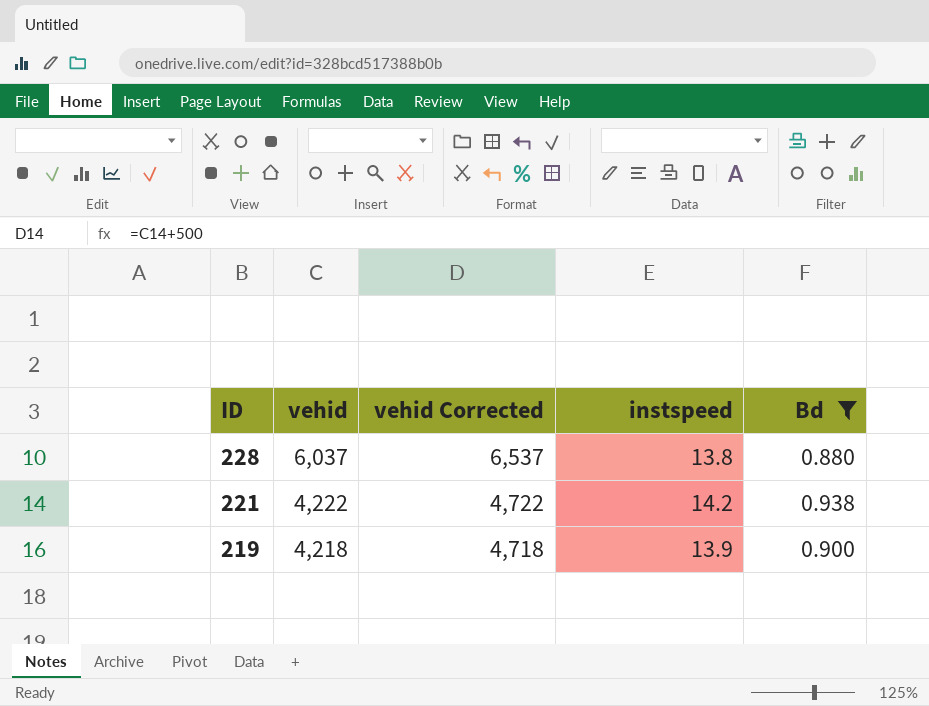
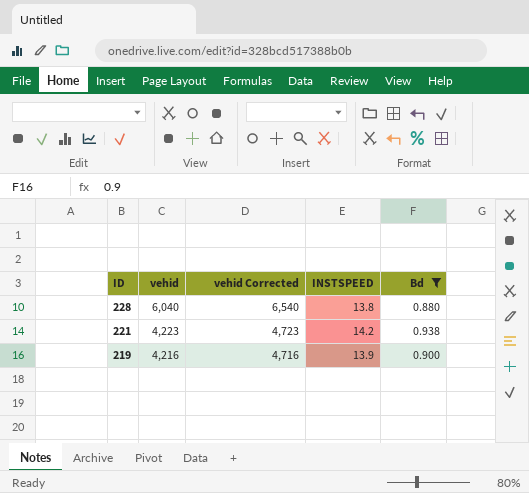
column name: instspeed -> INSTSPEED
228 | vehid: 6,037 -> 6,040
228 | vehid Corrected: 6,537 -> 6,540
221 | vehid: 4,222 -> 4,223
221 | vehid Corrected: 4,722 -> 4,723
219 | vehid: 4,218 -> 4,216
219 | vehid Corrected: 4,718 -> 4,716

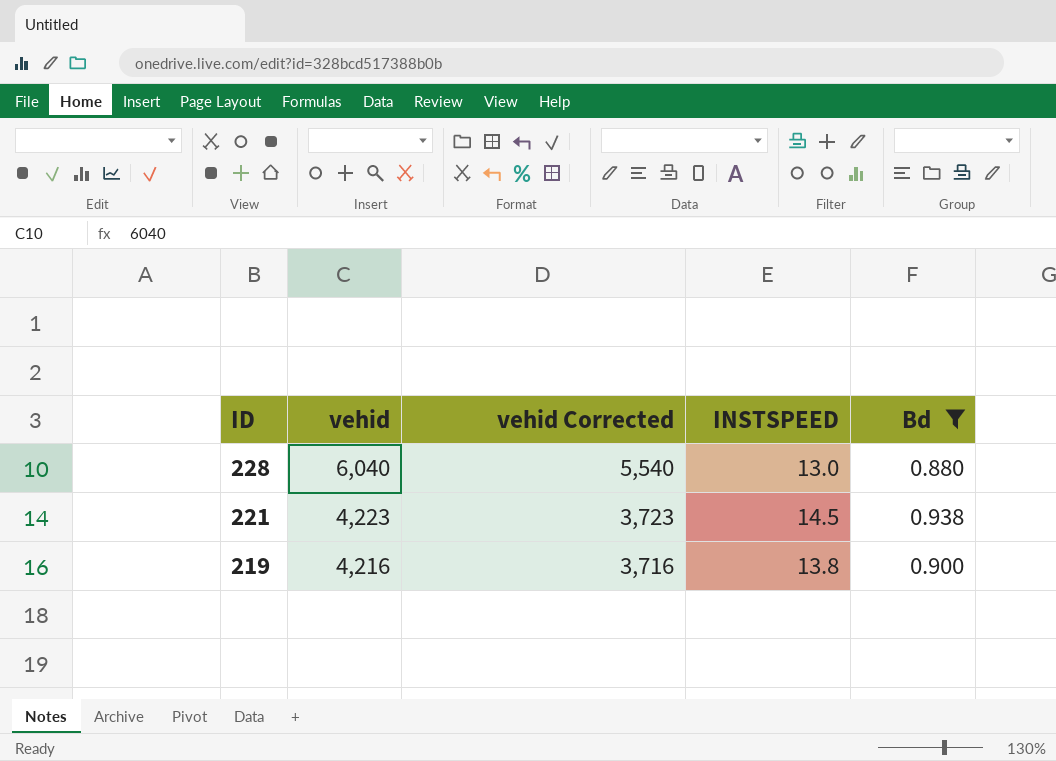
column vehid Corrected | formula: [vehid] + 500 -> [vehid] - 500
228 | INSTSPEED: 13.8 -> 13.0
221 | INSTSPEED: 14.2 -> 14.5
219 | INSTSPEED: 13.9 -> 13.8

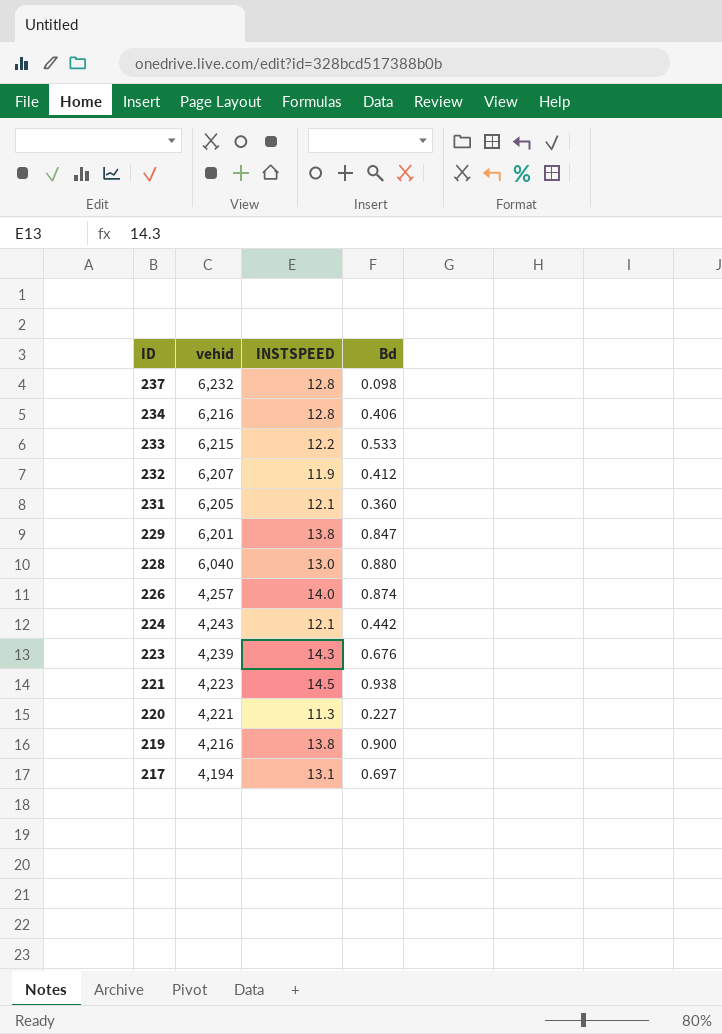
filter: Bd >= 0.880 -> none
column vehid Corrected | formula: [vehid] - 500 -> none

